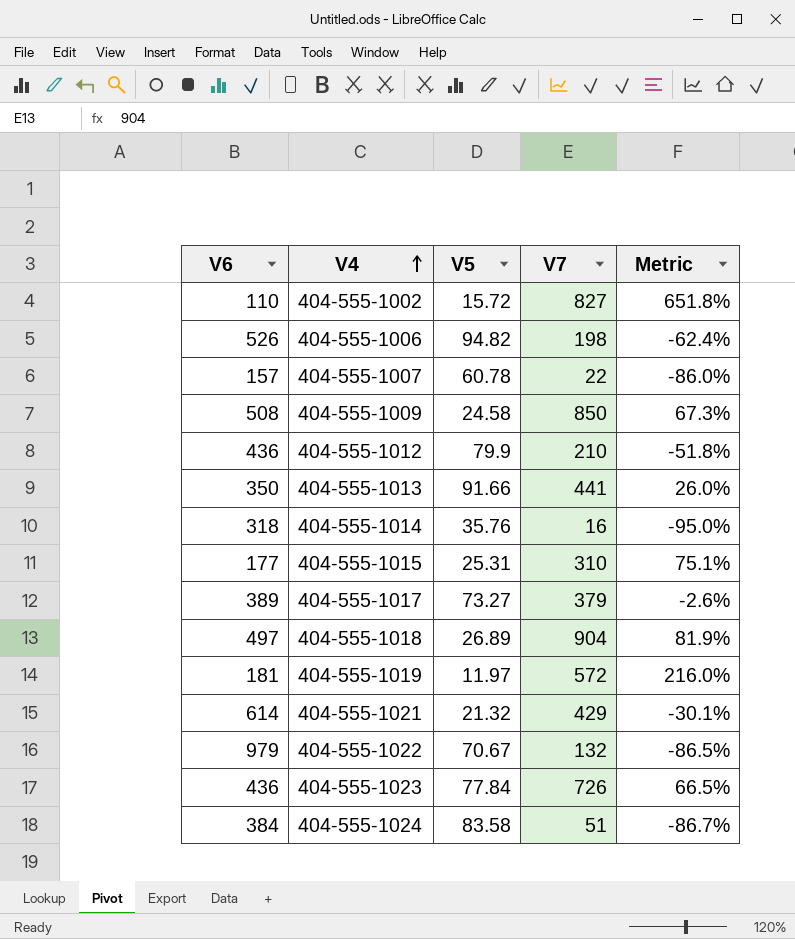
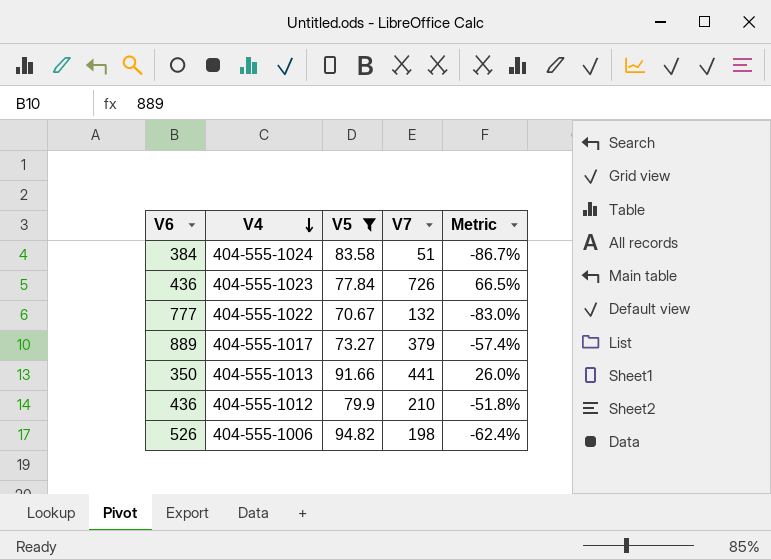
filter: none -> V5 >= 70.67
row order: V4 ascending -> V4 descending
404-555-1022 | V6: 979 -> 777
404-555-1022 | Metric: -86.5% -> -83.0%
404-555-1017 | V6: 389 -> 889
404-555-1017 | Metric: -2.6% -> -57.4%

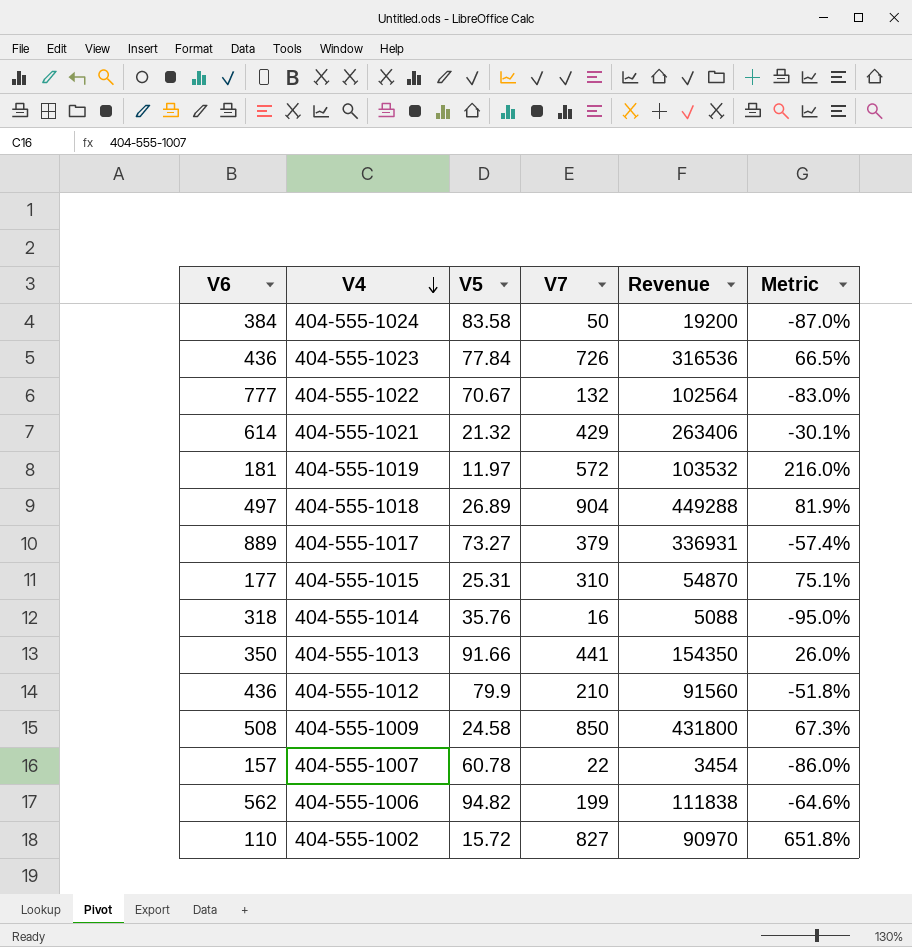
filter: V5 >= 70.67 -> none
column Revenue | formula: none -> [V6] * [V7]
404-555-1024 | V7: 51 -> 50
404-555-1024 | Metric: -86.7% -> -87.0%
404-555-1006 | V6: 526 -> 562
404-555-1006 | V7: 198 -> 199
404-555-1006 | Metric: -62.4% -> -64.6%

